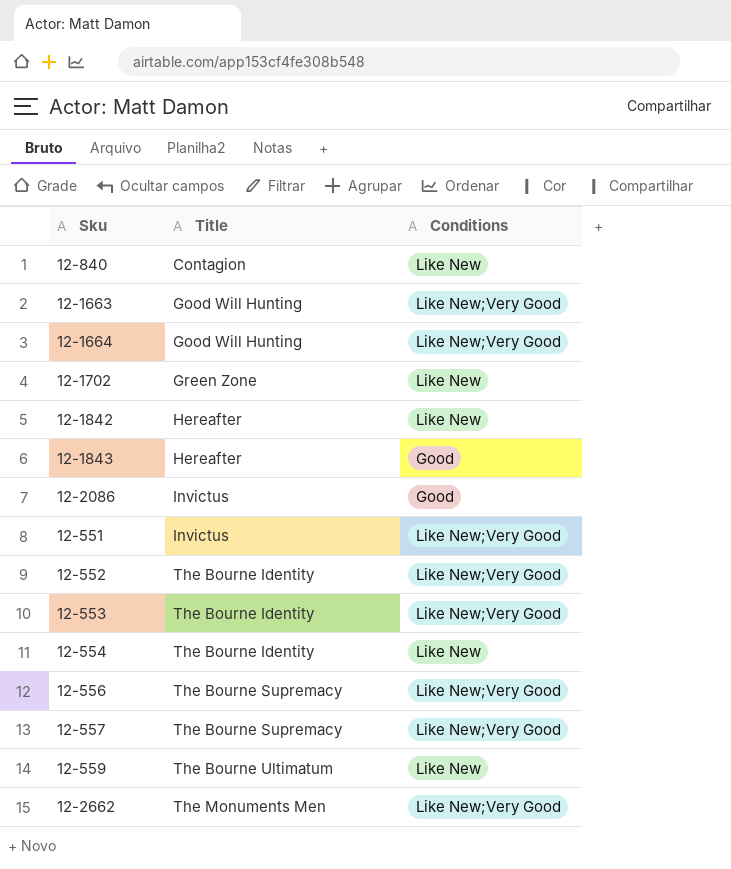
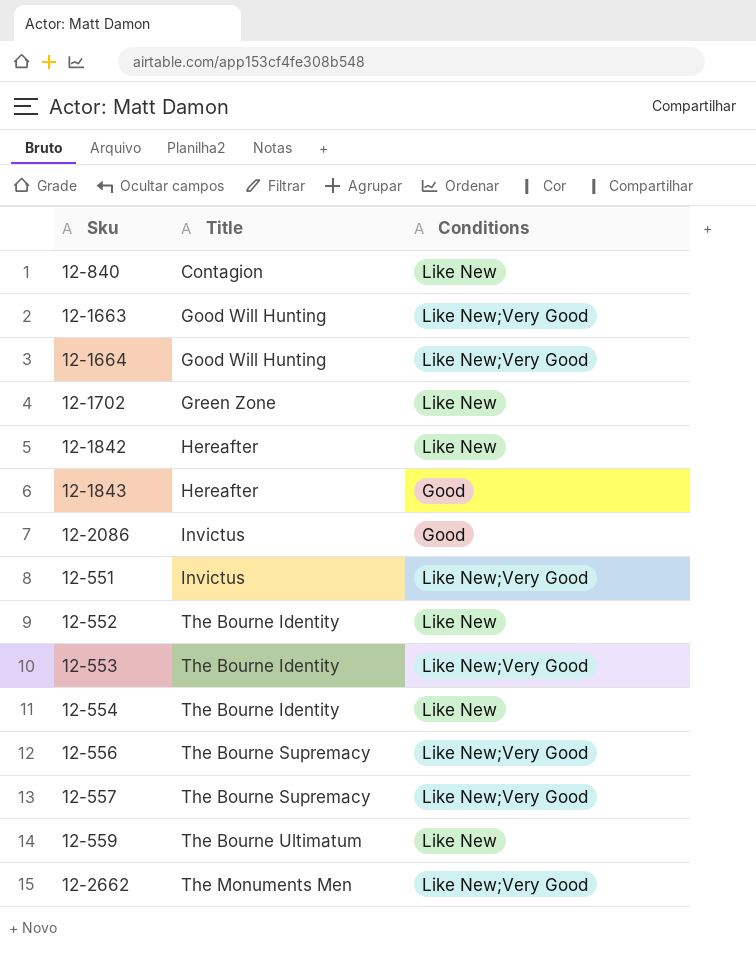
12-552 | Conditions: Like New;Very Good -> Like New

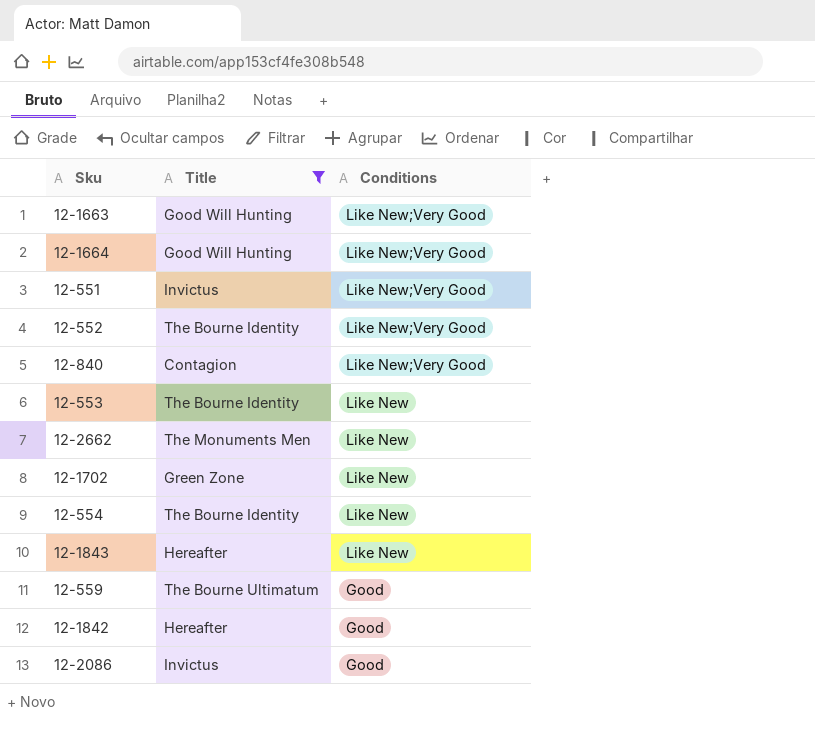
filter: none -> Title != The Bourne Supremacy
row order: Title ascending -> Conditions descending
12-552 | Conditions: Like New -> Like New;Very Good
12-840 | Conditions: Like New -> Like New;Very Good
12-553 | Conditions: Like New;Very Good -> Like New
12-2662 | Conditions: Like New;Very Good -> Like New
12-1843 | Conditions: Good -> Like New
12-559 | Conditions: Like New -> Good
12-1842 | Conditions: Like New -> Good

